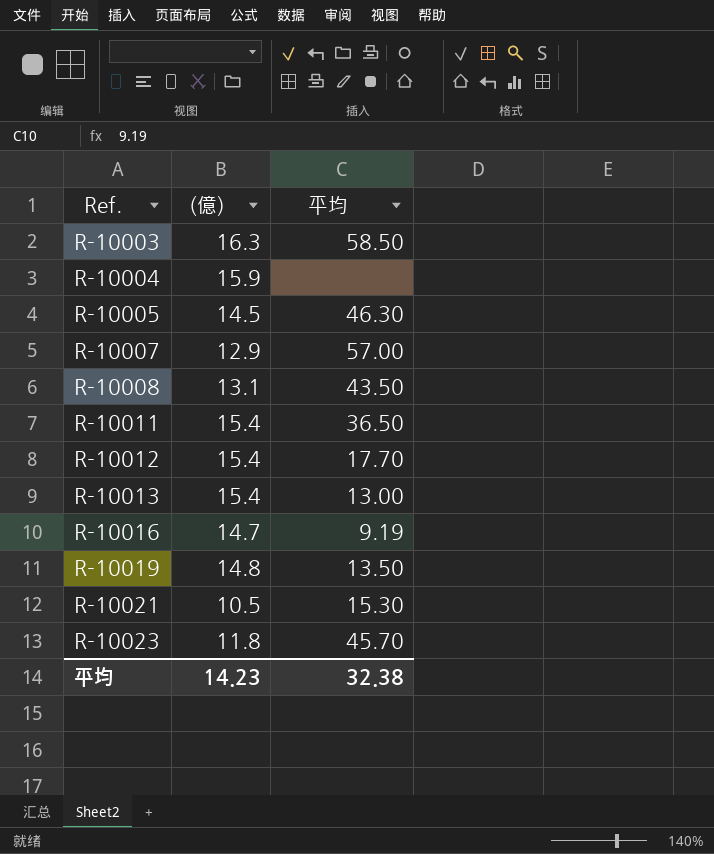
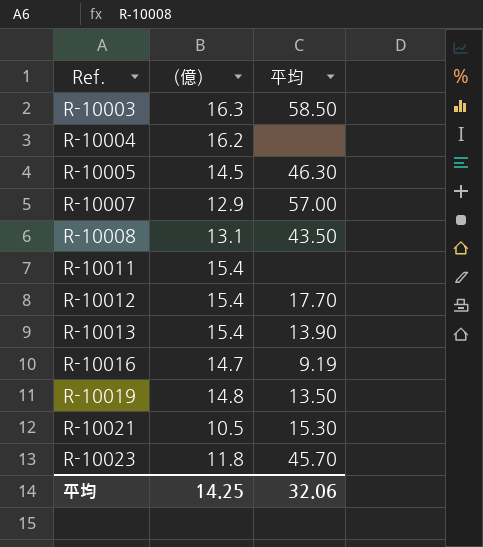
R-10004 | (億): 15.9 -> 16.2
R-10011 | 平均: 36.50 -> none
R-10013 | 平均: 13.00 -> 13.90
平均 | (億): 14.23 -> 14.25
平均 | 平均: 32.38 -> 32.06

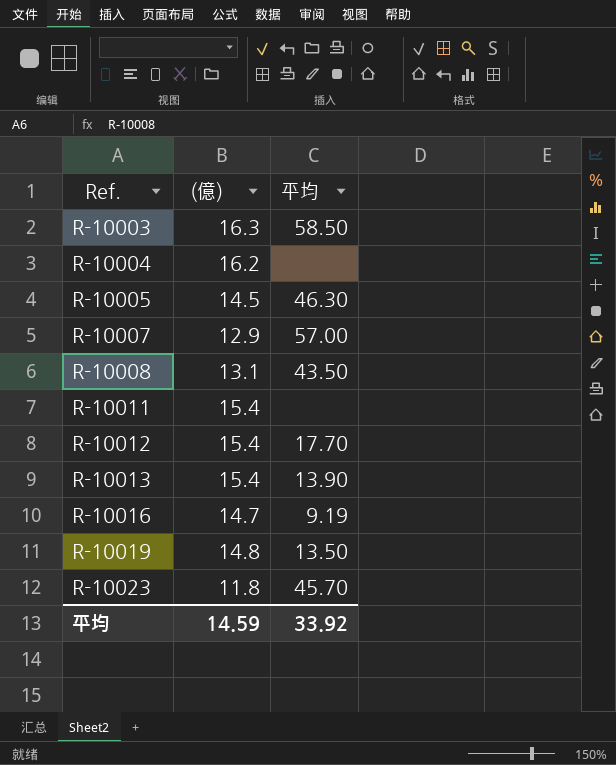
row R-10021: 10.5 | 15.30 -> none
平均 | (億): 14.25 -> 14.59
平均 | 平均: 32.06 -> 33.92

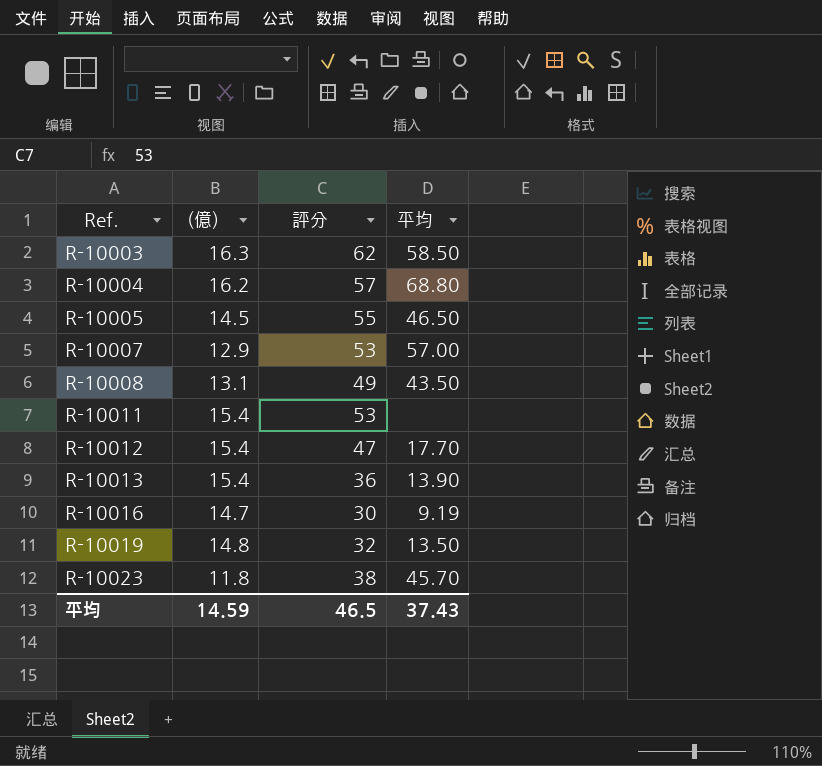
column 評分 | position: none -> 3
R-10004 | 平均: none -> 68.80
R-10005 | 平均: 46.30 -> 46.50
平均 | 平均: 33.92 -> 37.43

